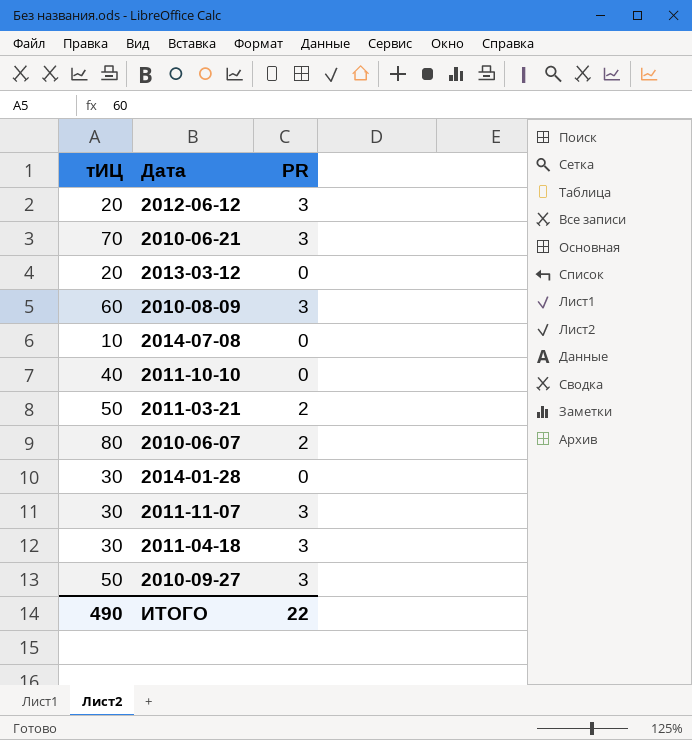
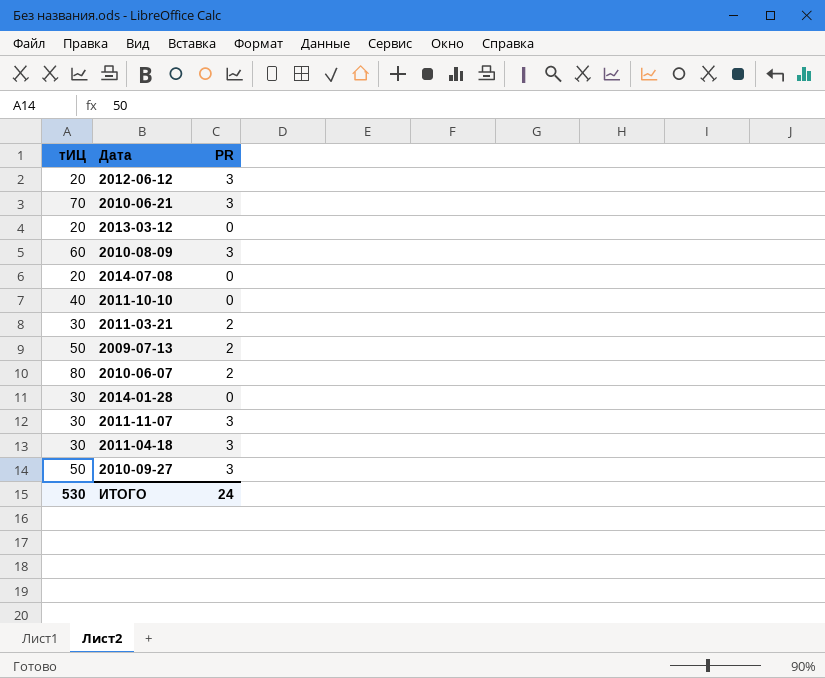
2014-07-08 | тИЦ: 10 -> 20
2011-03-21 | тИЦ: 50 -> 30
row 2009-07-13: none -> 50 | 2
ИТОГО | тИЦ: 490 -> 530
ИТОГО | PR: 22 -> 24

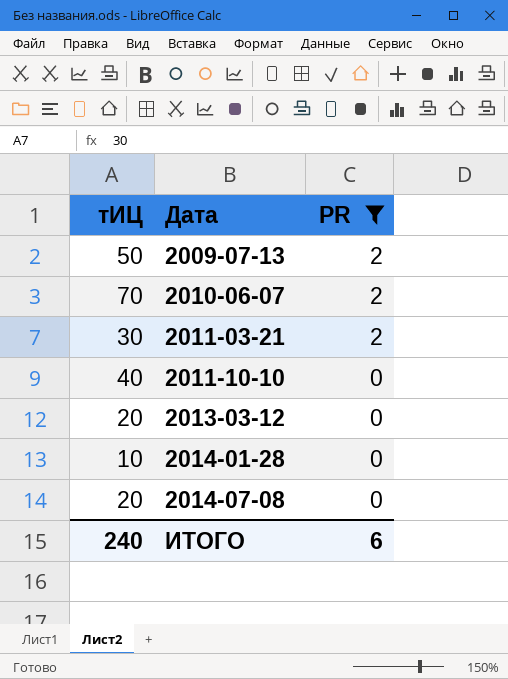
filter: none -> PR != 3
row order: none -> Дата ascending
2010-06-07 | тИЦ: 80 -> 70
2014-01-28 | тИЦ: 30 -> 10
ИТОГО | тИЦ: 530 -> 240
ИТОГО | PR: 24 -> 6

